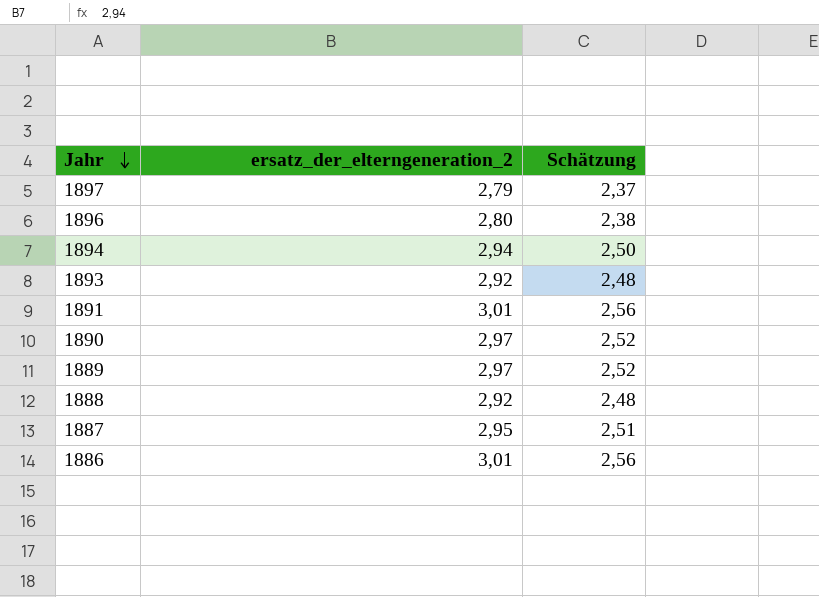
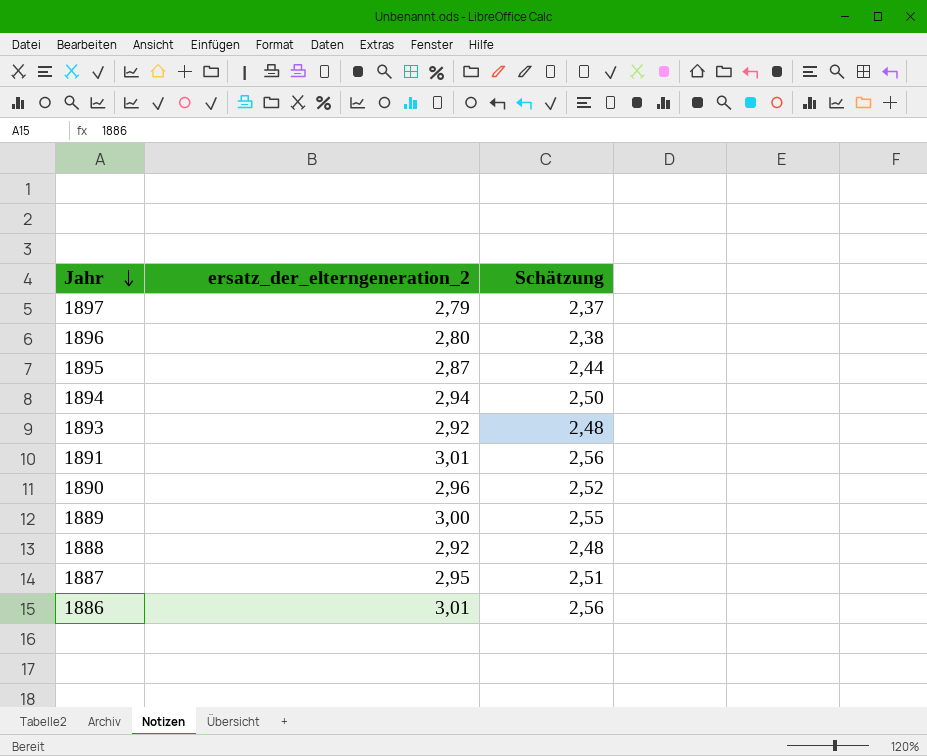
row 1895: none -> 2,87 | 2,44
1890 | ersatz_der_elterngeneration_2: 2,97 -> 2,96
1889 | ersatz_der_elterngeneration_2: 2,97 -> 3,00
1889 | Schätzung: 2,52 -> 2,55

